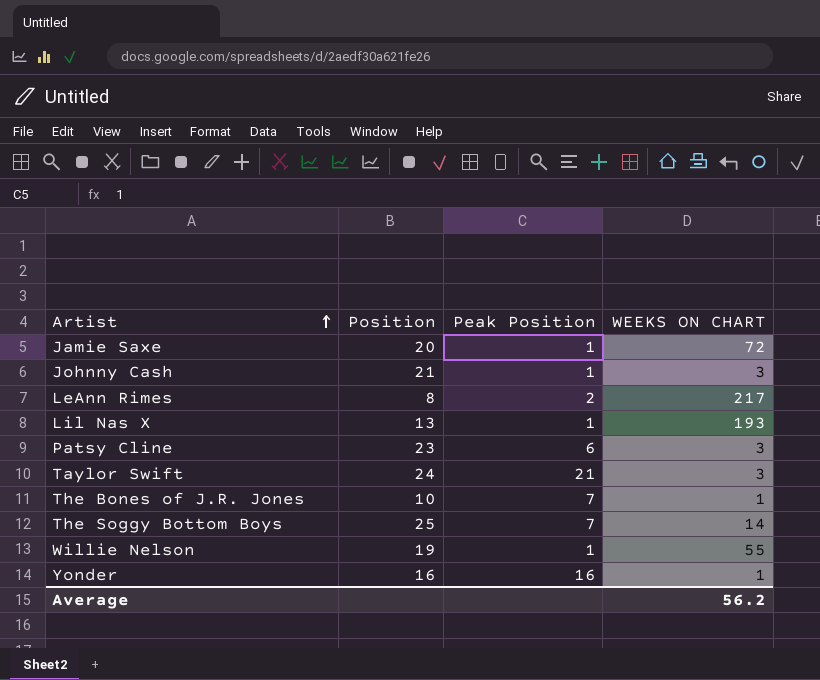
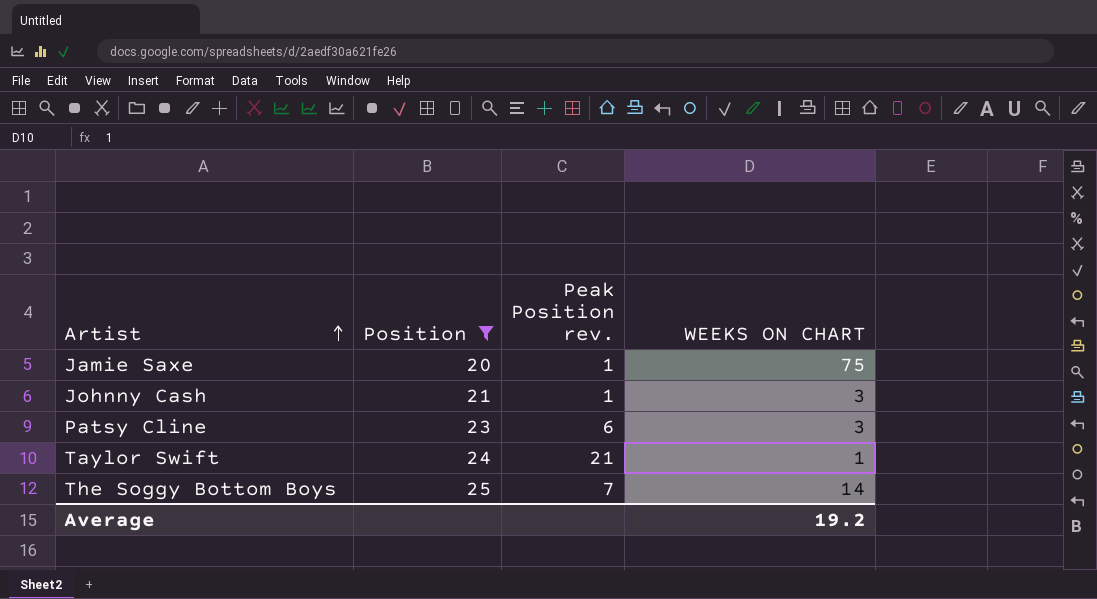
filter: none -> Position >= 20
column name: Peak Position -> Peak Position rev.
Jamie Saxe | WEEKS ON CHART: 72 -> 75
Taylor Swift | WEEKS ON CHART: 3 -> 1
Average | WEEKS ON CHART: 56.2 -> 19.2

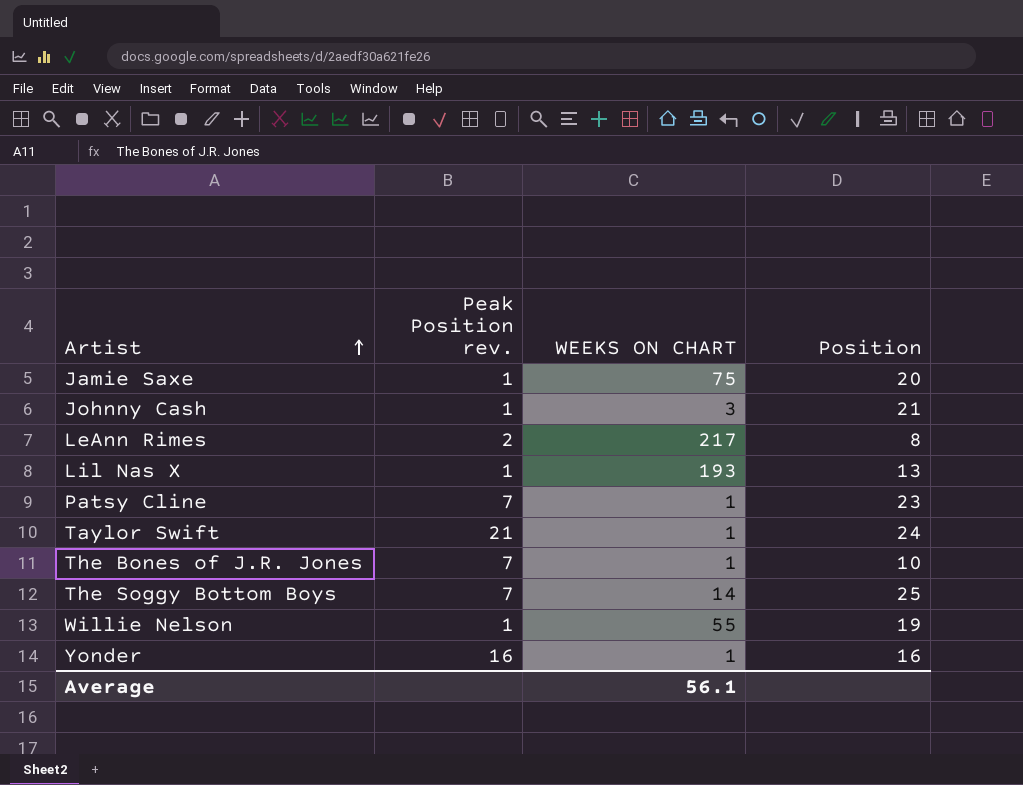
filter: Position >= 20 -> none
column Position | position: 2 -> 4
Patsy Cline | Peak Position rev.: 6 -> 7
Patsy Cline | WEEKS ON CHART: 3 -> 1
Average | WEEKS ON CHART: 19.2 -> 56.1

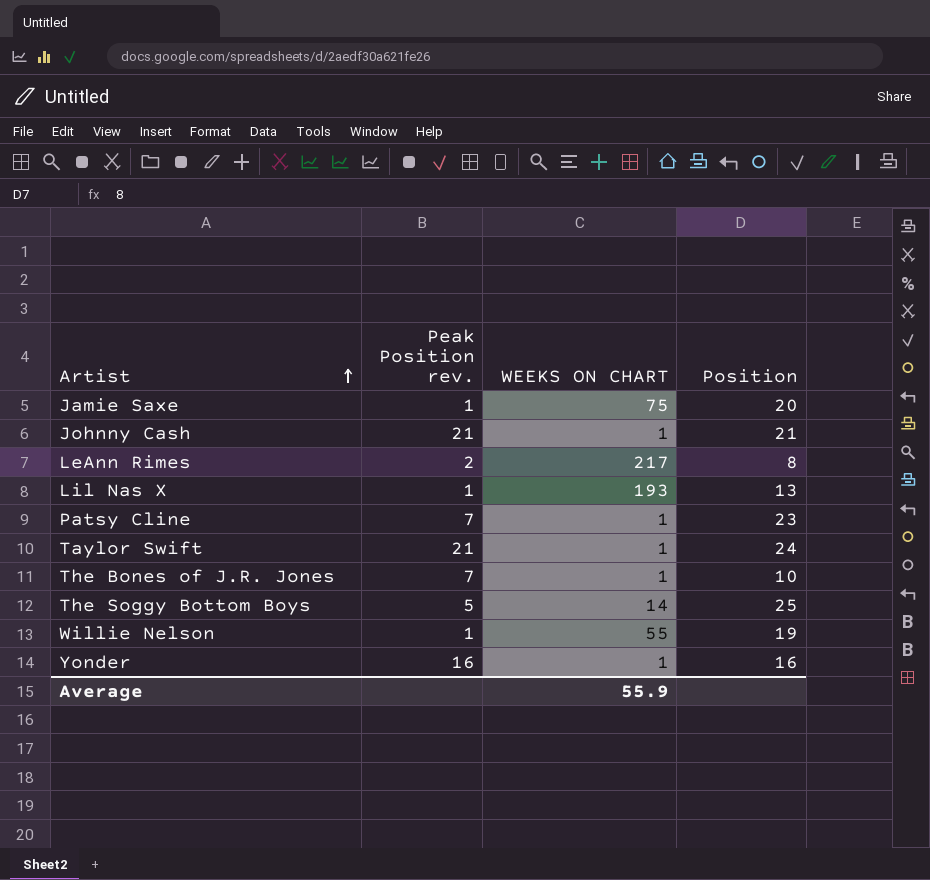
Johnny Cash | Peak Position rev.: 1 -> 21
Johnny Cash | WEEKS ON CHART: 3 -> 1
The Soggy Bottom Boys | Peak Position rev.: 7 -> 5
Average | WEEKS ON CHART: 56.1 -> 55.9

